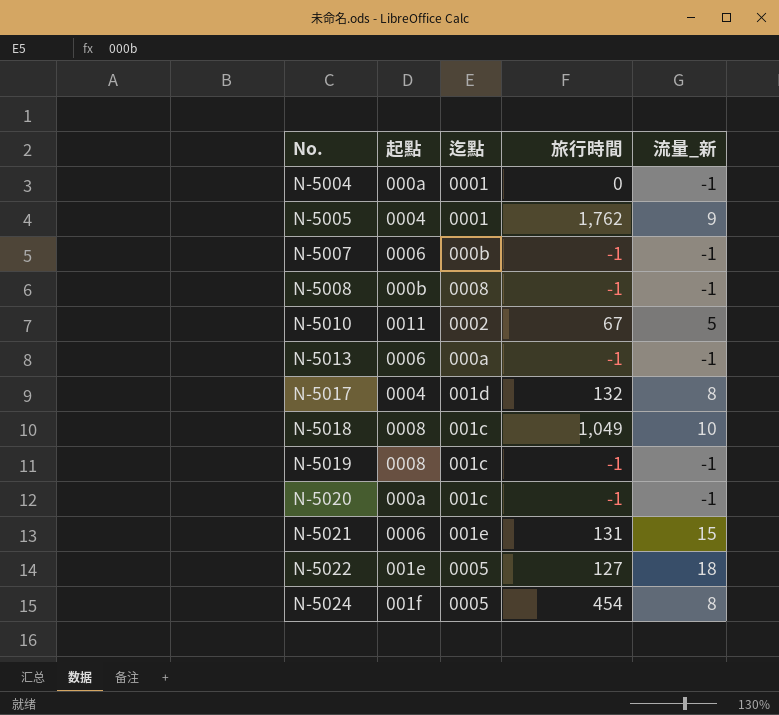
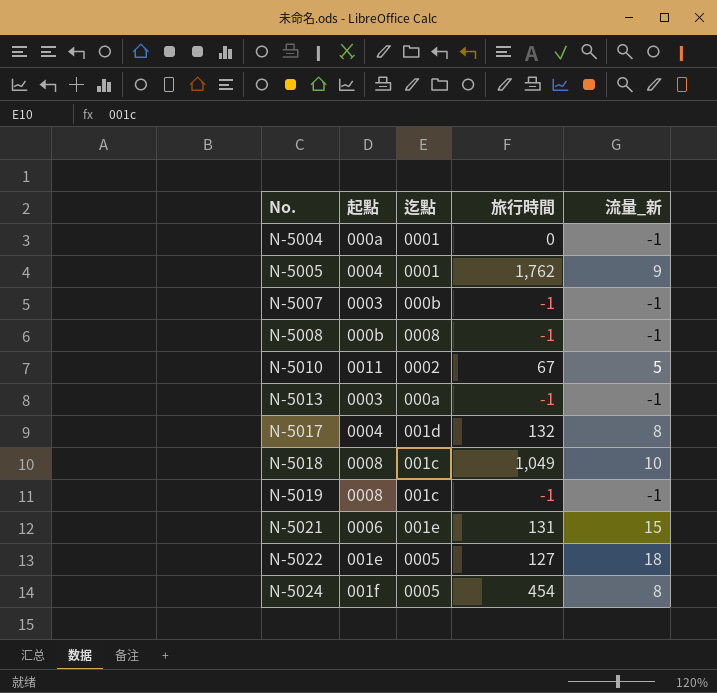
row N-5020: 000a | 001c | -1 | -1 -> none
N-5007 | 起點: 0006 -> 0003
N-5013 | 起點: 0006 -> 0003

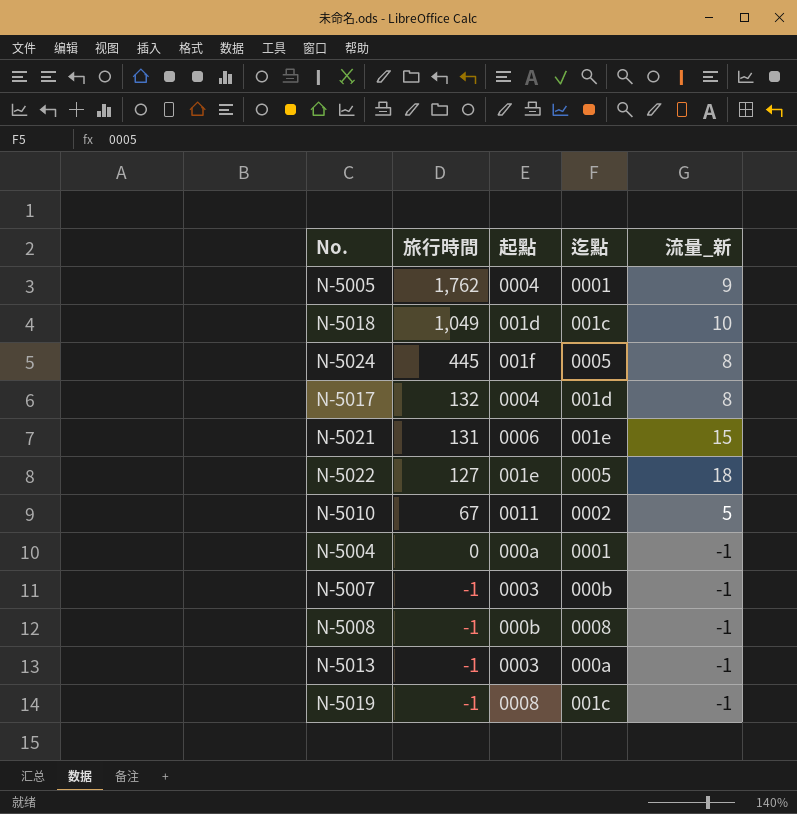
row order: No. ascending -> 旅行時間 descending
column 旅行時間 | position: 4 -> 2
N-5018 | 起點: 0008 -> 001d
N-5024 | 旅行時間: 454 -> 445

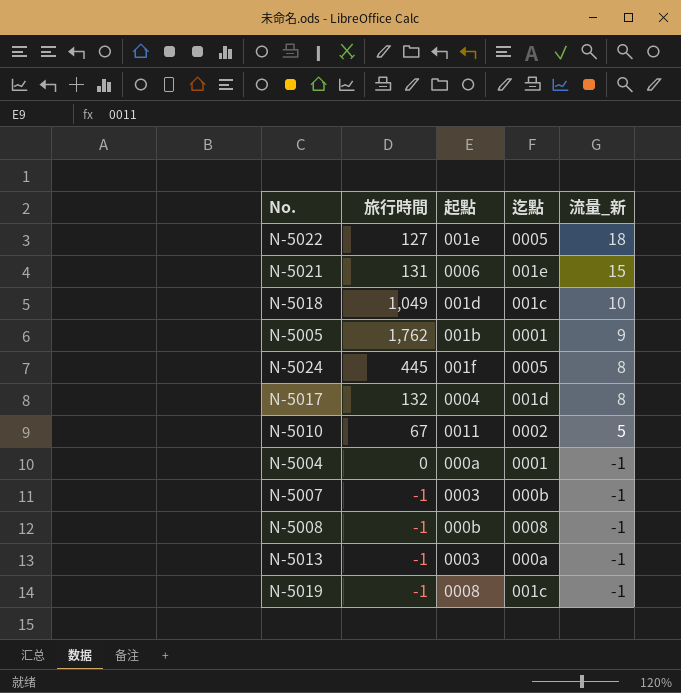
row order: 旅行時間 descending -> 流量_新 descending
N-5005 | 起點: 0004 -> 001b

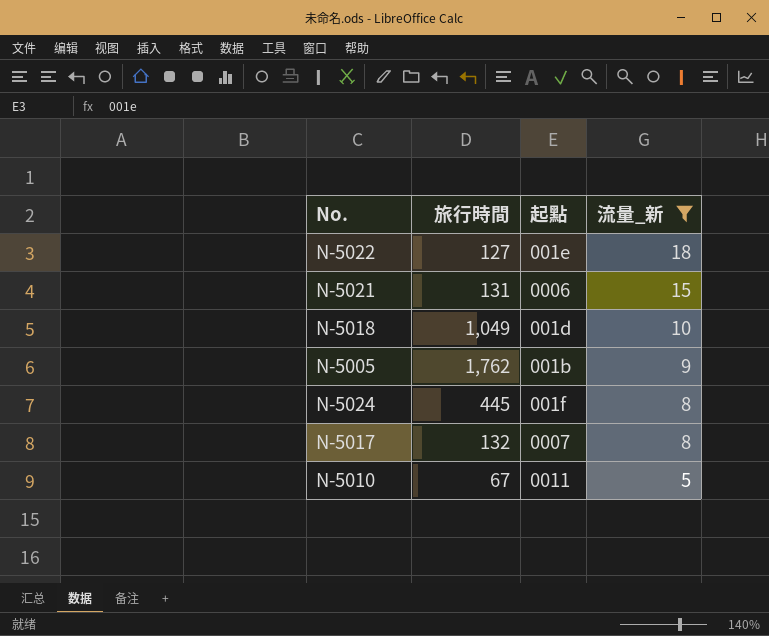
filter: none -> 流量_新 != -1
column 迄點 | position: 4 -> none
N-5017 | 起點: 0004 -> 0007

